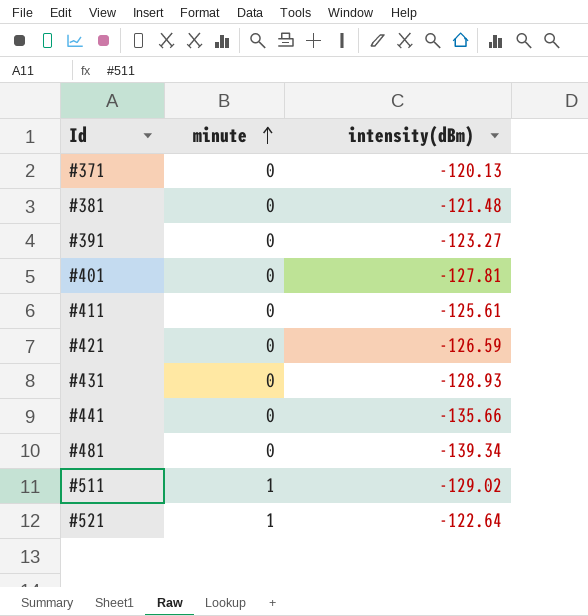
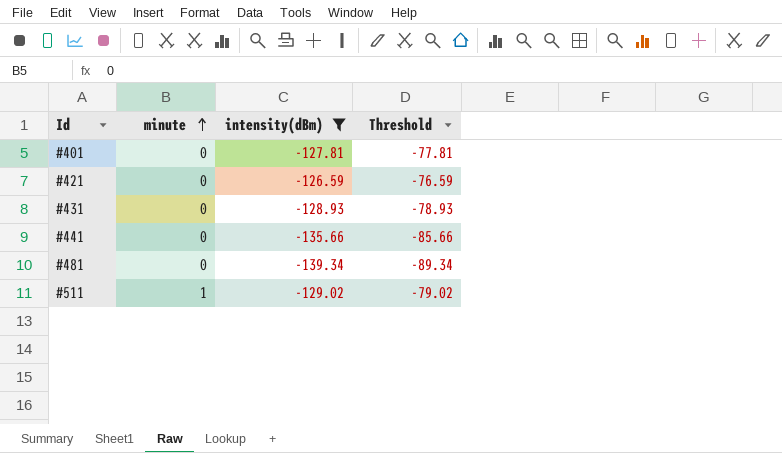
filter: none -> intensity(dBm) <= -126.59
column Threshold | formula: none -> [intensity(dBm)] + 50

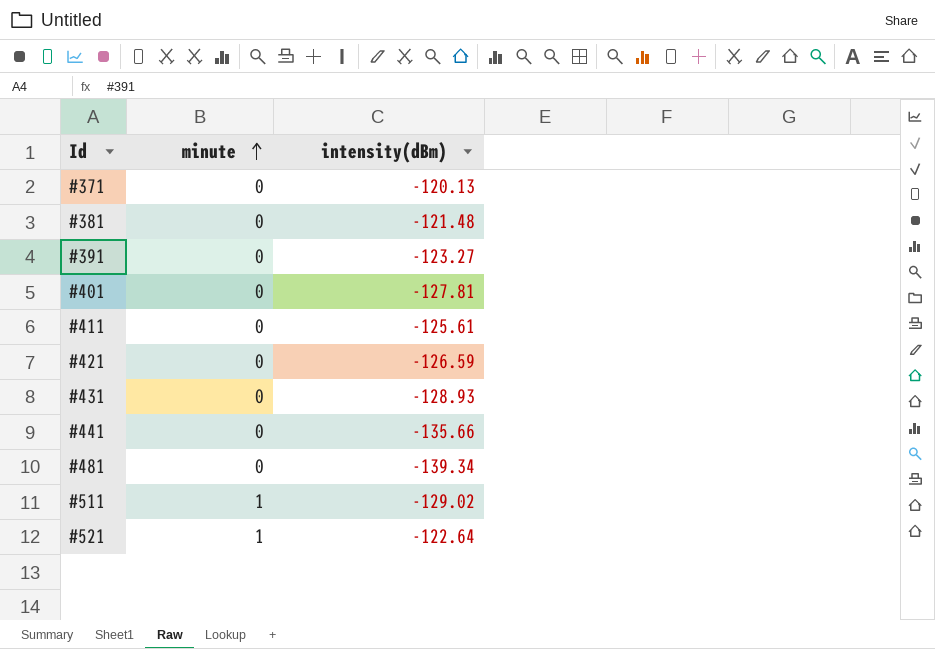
filter: intensity(dBm) <= -126.59 -> none
column Threshold | formula: [intensity(dBm)] + 50 -> none

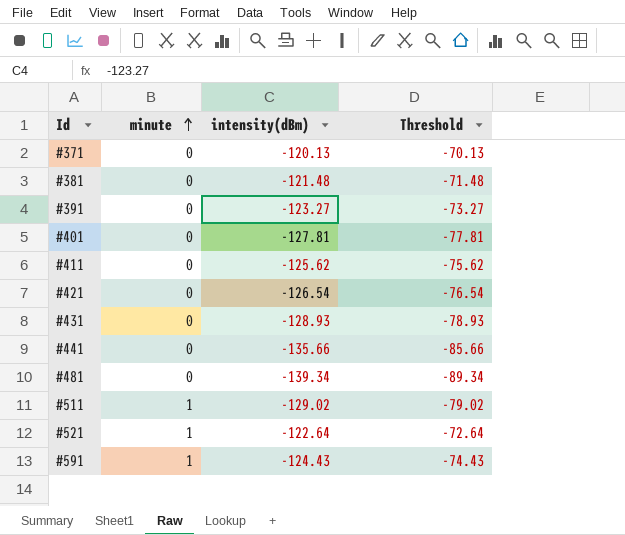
column Threshold | formula: none -> [intensity(dBm)] + 50
#411 | intensity(dBm): -125.61 -> -125.62
#421 | intensity(dBm): -126.59 -> -126.54
row #591: none -> 1 | -124.43 | -74.43

